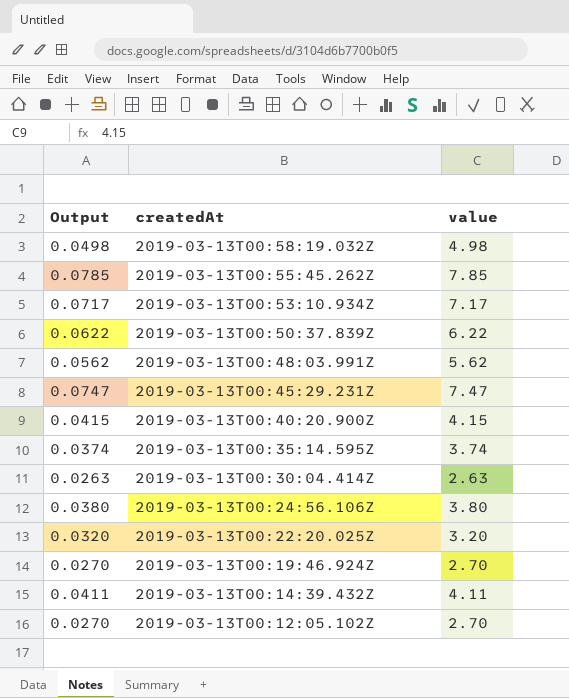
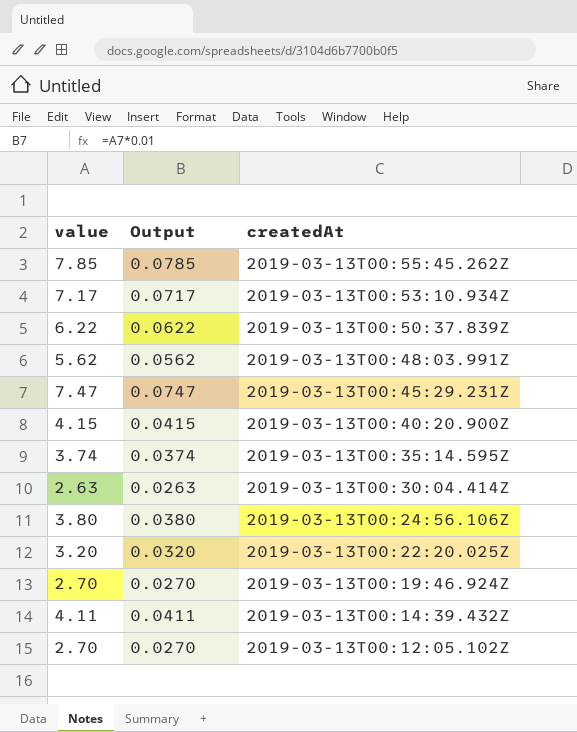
column value | position: 3 -> 1
row 2019-03-13T00:58:19.032Z: 0.0498 | 4.98 -> none

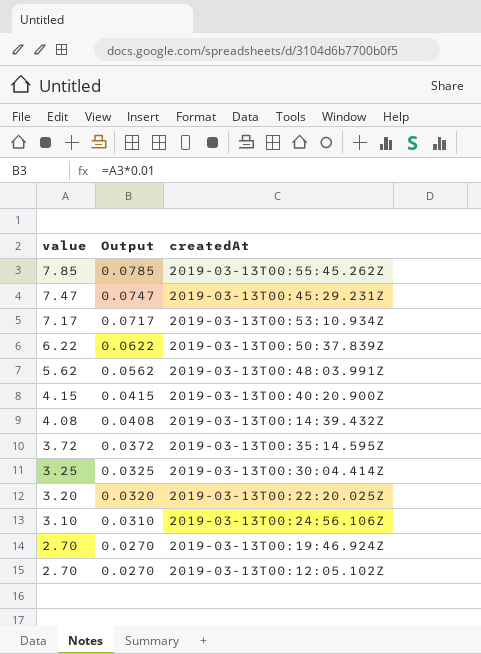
row order: createdAt descending -> value descending
2019-03-13T00:14:39.432Z | value: 4.11 -> 4.08
2019-03-13T00:14:39.432Z | Output: 0.0411 -> 0.0408
2019-03-13T00:35:14.595Z | value: 3.74 -> 3.72
2019-03-13T00:35:14.595Z | Output: 0.0374 -> 0.0372
2019-03-13T00:30:04.414Z | value: 2.63 -> 3.25
2019-03-13T00:30:04.414Z | Output: 0.0263 -> 0.0325
2019-03-13T00:24:56.106Z | value: 3.80 -> 3.10
2019-03-13T00:24:56.106Z | Output: 0.0380 -> 0.0310

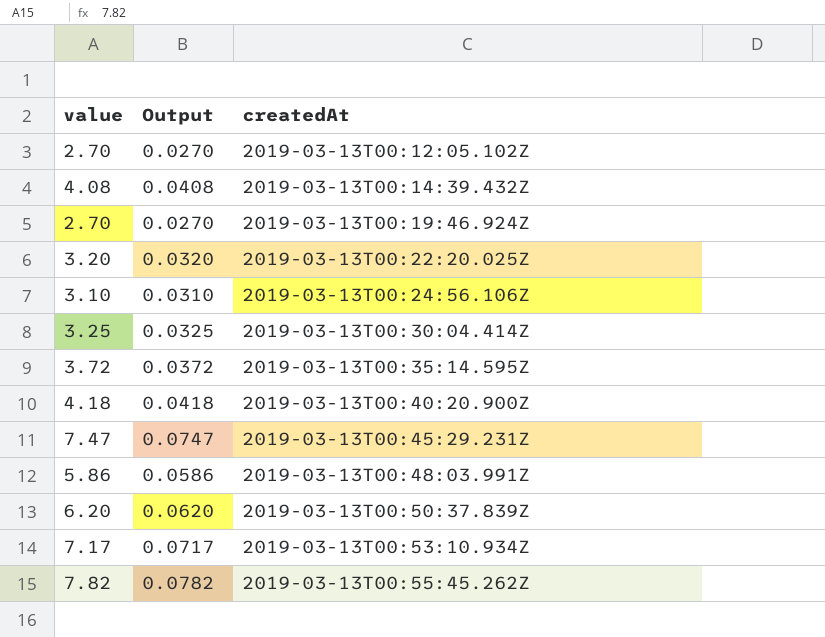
row order: value descending -> createdAt ascending
2019-03-13T00:40:20.900Z | value: 4.15 -> 4.18
2019-03-13T00:40:20.900Z | Output: 0.0415 -> 0.0418
2019-03-13T00:48:03.991Z | value: 5.62 -> 5.86
2019-03-13T00:48:03.991Z | Output: 0.0562 -> 0.0586
2019-03-13T00:50:37.839Z | value: 6.22 -> 6.20
2019-03-13T00:50:37.839Z | Output: 0.0622 -> 0.0620
2019-03-13T00:55:45.262Z | value: 7.85 -> 7.82
2019-03-13T00:55:45.262Z | Output: 0.0785 -> 0.0782

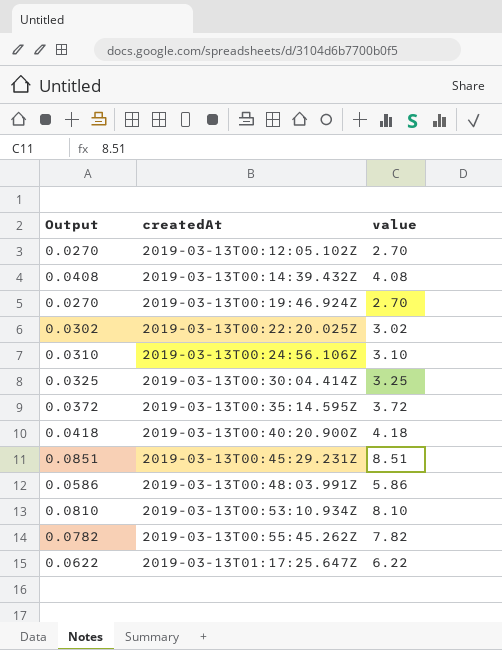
column value | position: 1 -> 3
row 2019-03-13T00:50:37.839Z: 6.20 | 0.0620 -> none
2019-03-13T00:22:20.025Z | Output: 0.0320 -> 0.0302
2019-03-13T00:22:20.025Z | value: 3.20 -> 3.02
2019-03-13T00:45:29.231Z | Output: 0.0747 -> 0.0851
2019-03-13T00:45:29.231Z | value: 7.47 -> 8.51
2019-03-13T00:53:10.934Z | Output: 0.0717 -> 0.0810
2019-03-13T00:53:10.934Z | value: 7.17 -> 8.10
row 2019-03-13T01:17:25.647Z: none -> 0.0622 | 6.22

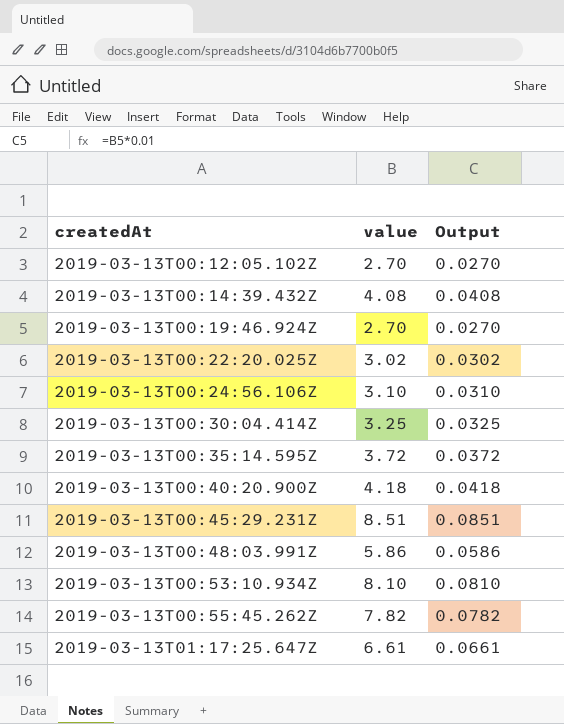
column Output | position: 1 -> 3
2019-03-13T01:17:25.647Z | value: 6.22 -> 6.61
2019-03-13T01:17:25.647Z | Output: 0.0622 -> 0.0661

